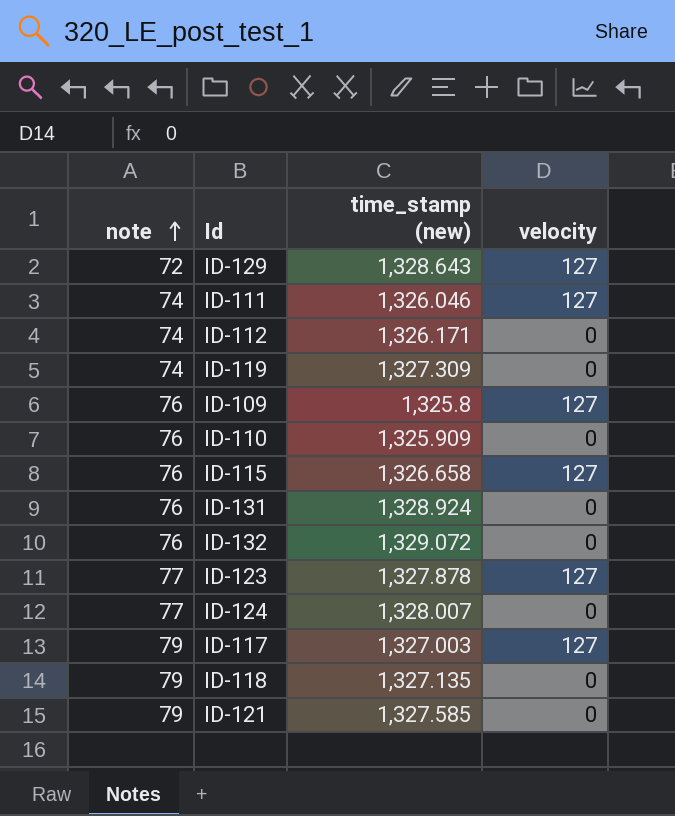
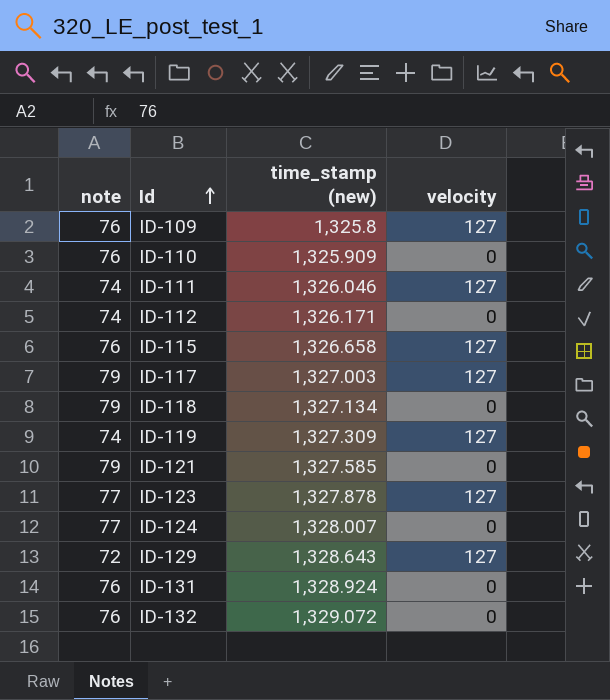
row order: note ascending -> Id ascending
ID-118 | time_stamp (new): 1,327.135 -> 1,327.134
ID-119 | velocity: 0 -> 127

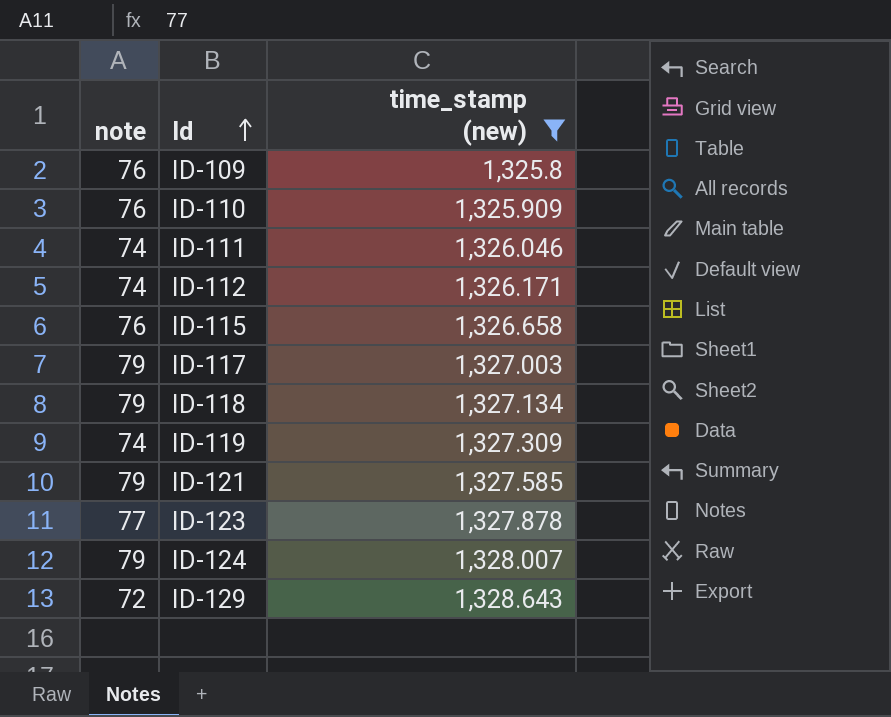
filter: none -> time_stamp (new) <= 1,328.643
column velocity | position: 4 -> none
ID-124 | note: 77 -> 79

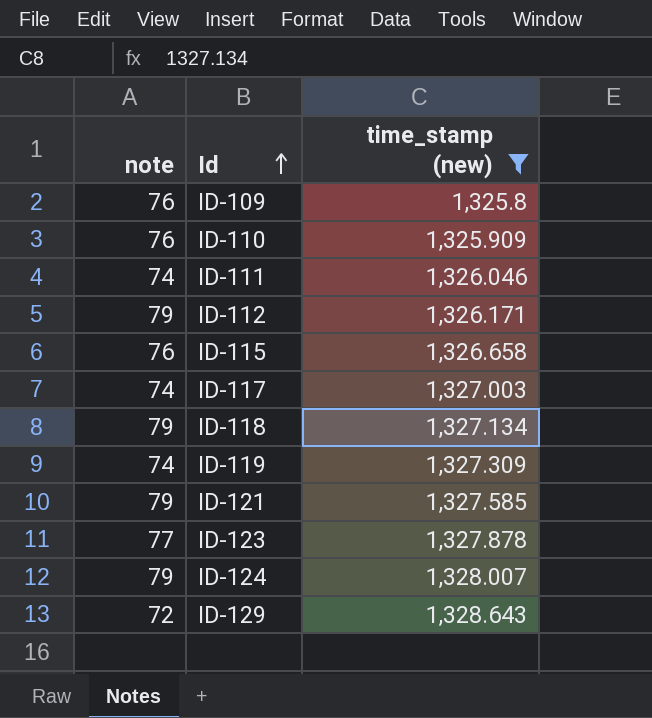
ID-112 | note: 74 -> 79
ID-117 | note: 79 -> 74

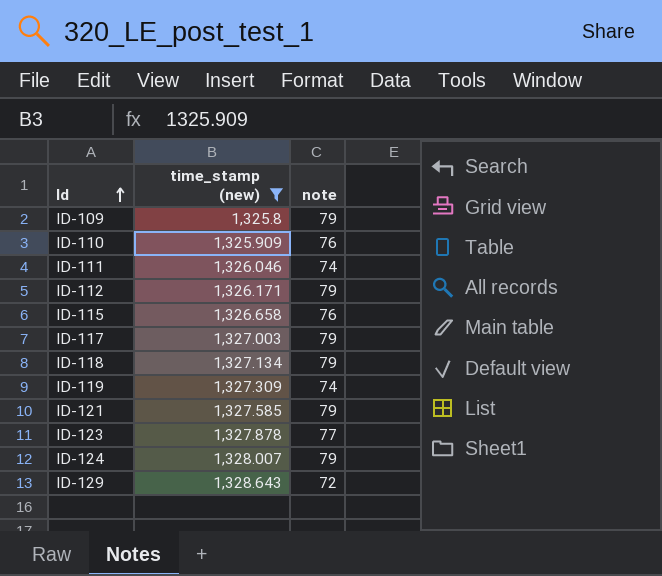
column note | position: 1 -> 3
ID-109 | note: 76 -> 79
ID-117 | note: 74 -> 79

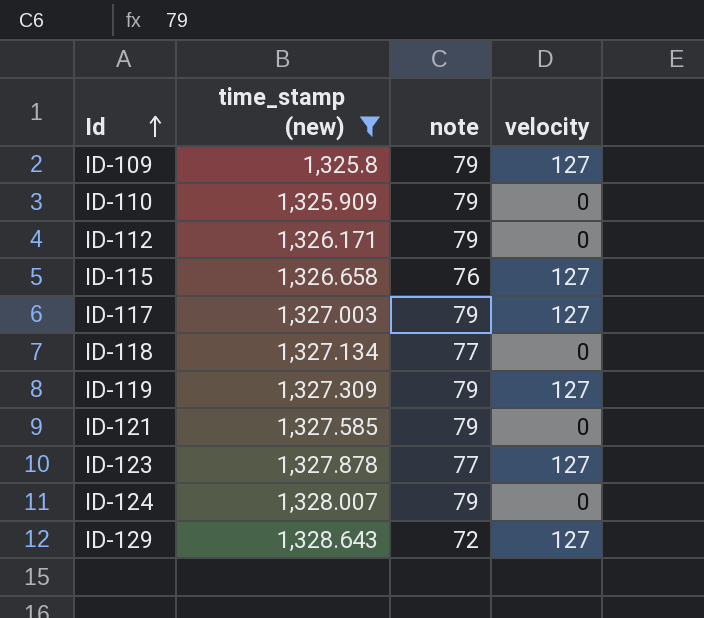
column velocity | position: none -> 4
row ID-111: 1,326.046 | 74 -> none
ID-110 | note: 76 -> 79
ID-118 | note: 79 -> 77
ID-119 | note: 74 -> 79

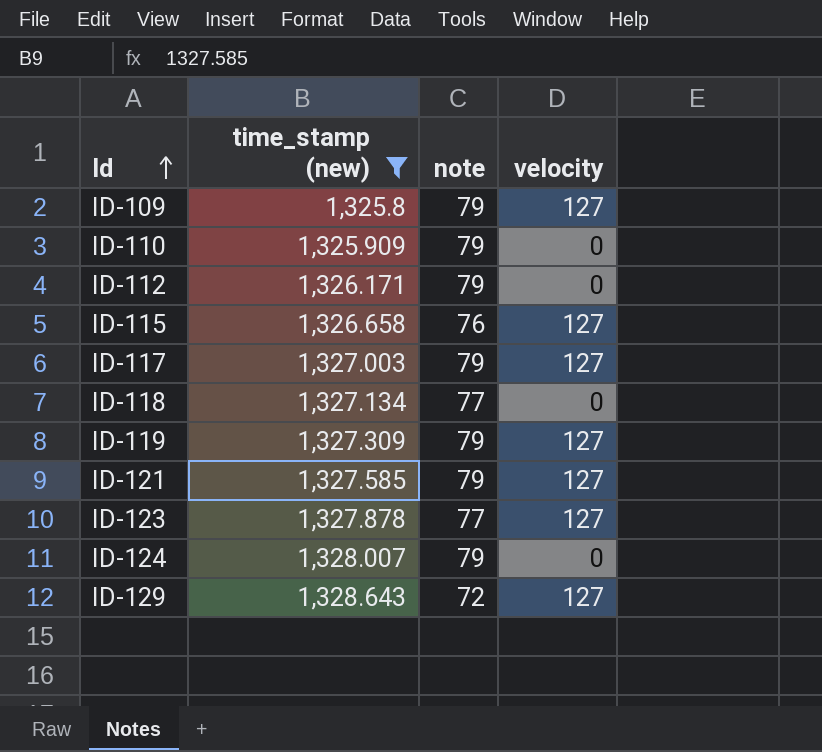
ID-121 | velocity: 0 -> 127

